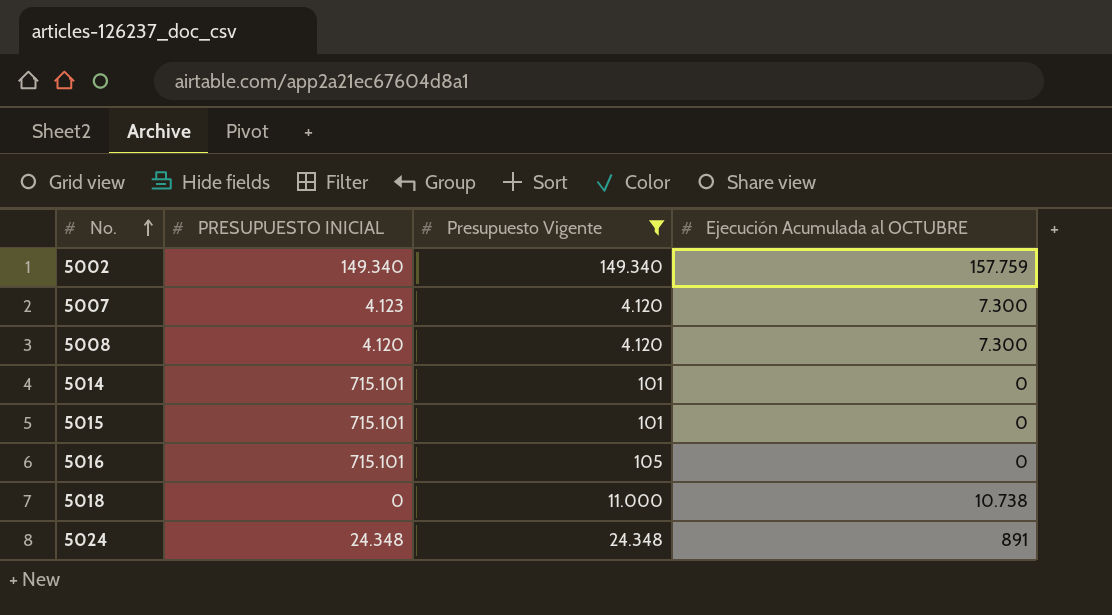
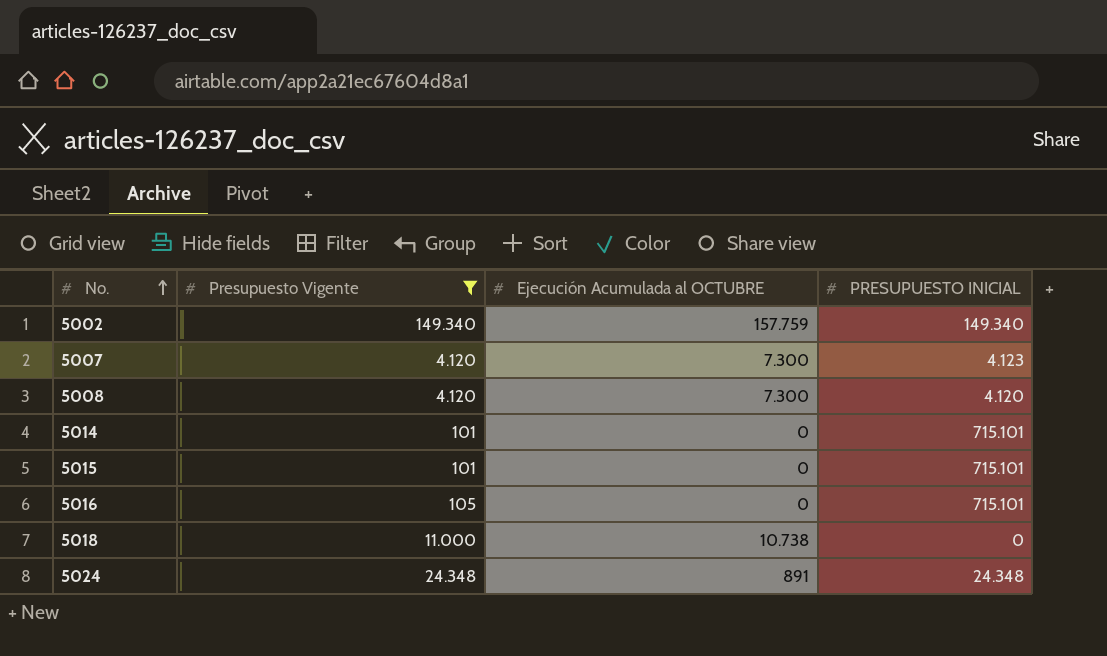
column PRESUPUESTO INICIAL | position: 2 -> 4

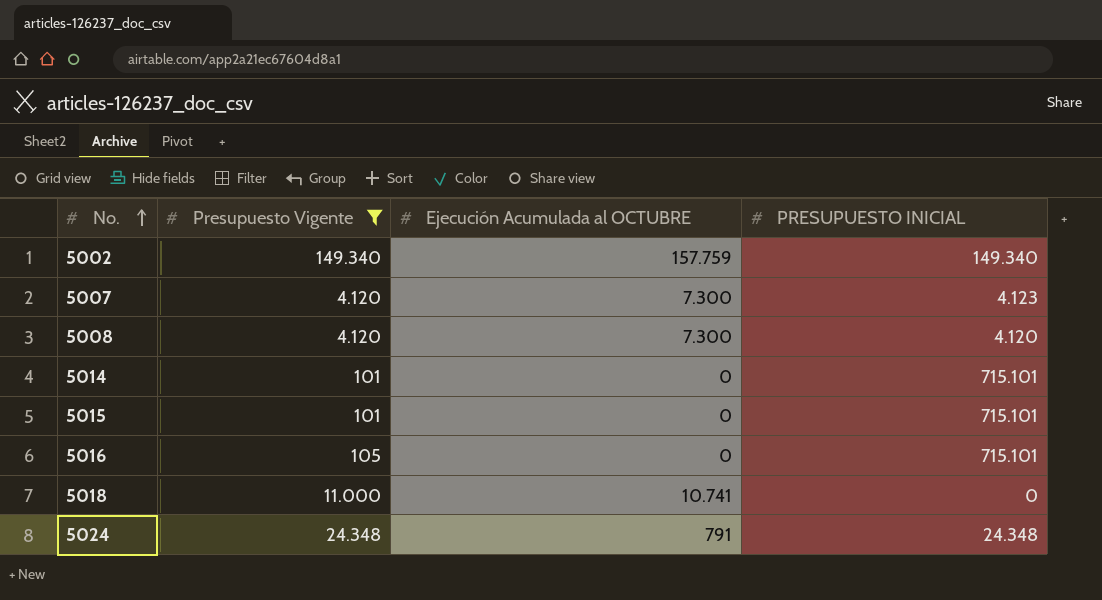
5018 | Ejecución Acumulada al OCTUBRE: 10.738 -> 10.741
5024 | Ejecución Acumulada al OCTUBRE: 891 -> 791

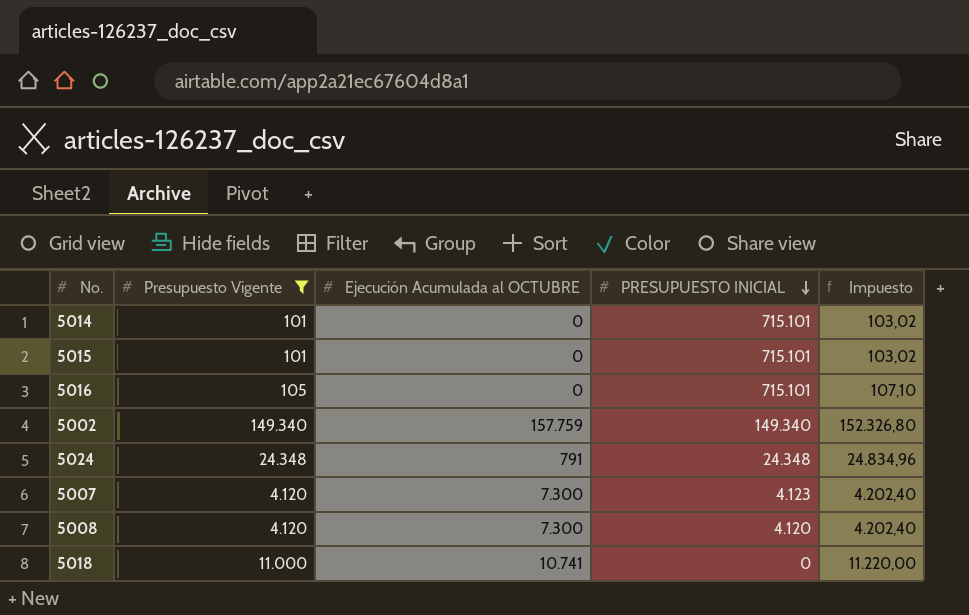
row order: No. ascending -> PRESUPUESTO INICIAL descending
column Impuesto | formula: none -> [Presupuesto Vigente] * 1,02

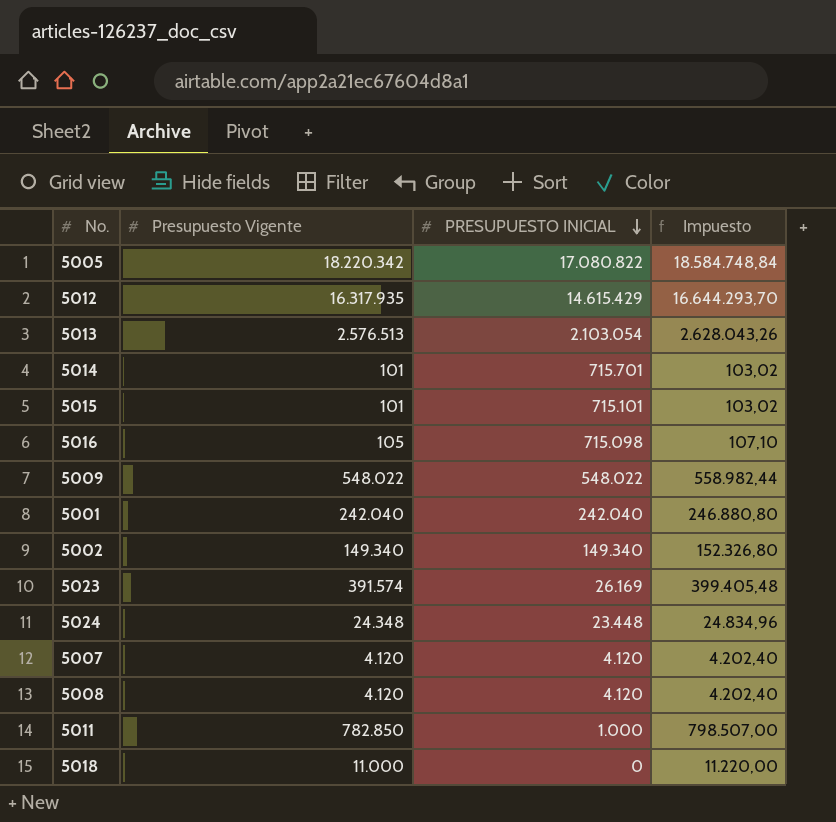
filter: Presupuesto Vigente <= 149.340 -> none
column Ejecución Acumulada al OCTUBRE | position: 3 -> none
5014 | PRESUPUESTO INICIAL: 715.101 -> 715.701
5016 | PRESUPUESTO INICIAL: 715.101 -> 715.098
5024 | PRESUPUESTO INICIAL: 24.348 -> 23.448
5007 | PRESUPUESTO INICIAL: 4.123 -> 4.120

